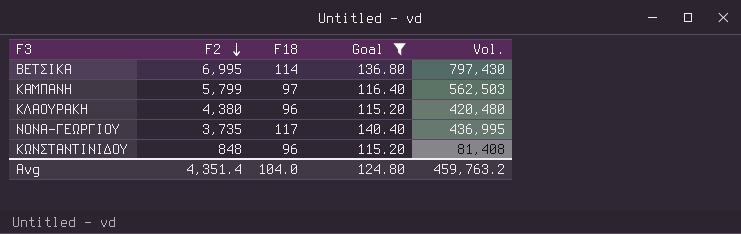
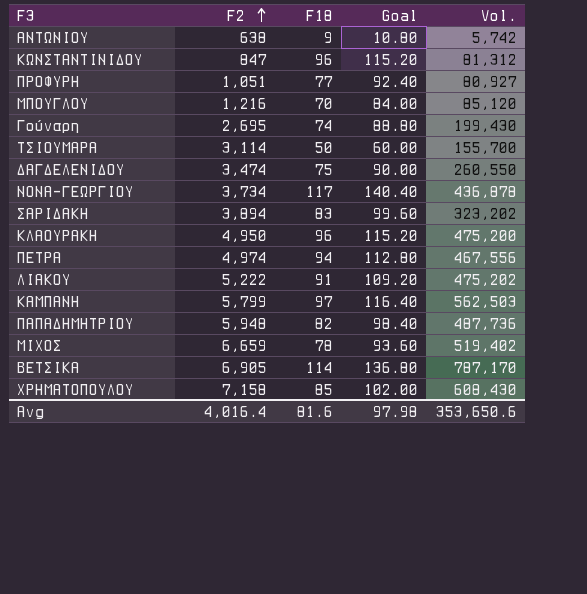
filter: Goal >= 115.20 -> none
row order: F2 descending -> F2 ascending
ΚΩΝΣΤΑΝΤΙΝΙΔΟΥ | F2: 848 -> 847
ΚΩΝΣΤΑΝΤΙΝΙΔΟΥ | Vol.: 81,408 -> 81,312
ΝΟΝΑ-ΓΕΩΡΓΙΟΥ | F2: 3,735 -> 3,734
ΝΟΝΑ-ΓΕΩΡΓΙΟΥ | Vol.: 436,995 -> 436,878
ΚΛΑΟΥΡΑΚΗ | F2: 4,380 -> 4,950
ΚΛΑΟΥΡΑΚΗ | Vol.: 420,480 -> 475,200
ΒΕΤΣΙΚΑ | F2: 6,995 -> 6,905
ΒΕΤΣΙΚΑ | Vol.: 797,430 -> 787,170
Avg | F2: 4,351.4 -> 4,016.4
Avg | F18: 104.0 -> 81.6
Avg | Goal: 124.80 -> 97.98
Avg | Vol.: 459,763.2 -> 353,650.6

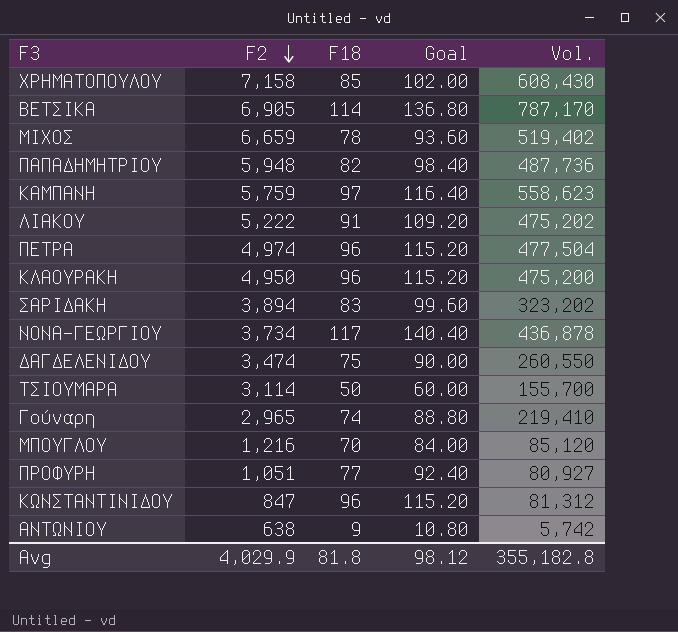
row order: F2 ascending -> F2 descending
ΚΑΜΠΑΝΗ | F2: 5,799 -> 5,759
ΚΑΜΠΑΝΗ | Vol.: 562,503 -> 558,623
ΠΕΤΡΑ | F18: 94 -> 96
ΠΕΤΡΑ | Goal: 112.80 -> 115.20
ΠΕΤΡΑ | Vol.: 467,556 -> 477,504
Γούναρη | F2: 2,695 -> 2,965
Γούναρη | Vol.: 199,430 -> 219,410
Avg | F2: 4,016.4 -> 4,029.9
Avg | F18: 81.6 -> 81.8
Avg | Goal: 97.98 -> 98.12
Avg | Vol.: 353,650.6 -> 355,182.8

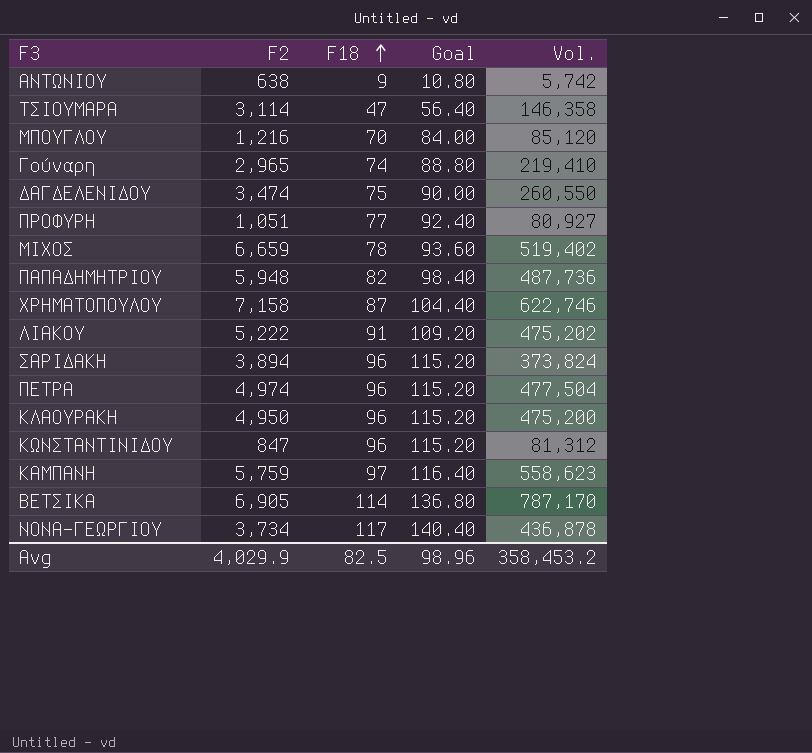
row order: F2 descending -> F18 ascending
ΤΣΙΟΥΜΑΡΑ | F18: 50 -> 47
ΤΣΙΟΥΜΑΡΑ | Goal: 60.00 -> 56.40
ΤΣΙΟΥΜΑΡΑ | Vol.: 155,700 -> 146,358
ΧΡΗΜΑΤΟΠΟΥΛΟΥ | F18: 85 -> 87
ΧΡΗΜΑΤΟΠΟΥΛΟΥ | Goal: 102.00 -> 104.40
ΧΡΗΜΑΤΟΠΟΥΛΟΥ | Vol.: 608,430 -> 622,746
ΣΑΡΙΔΑΚΗ | F18: 83 -> 96
ΣΑΡΙΔΑΚΗ | Goal: 99.60 -> 115.20
ΣΑΡΙΔΑΚΗ | Vol.: 323,202 -> 373,824
Avg | F18: 81.8 -> 82.5
Avg | Goal: 98.12 -> 98.96
Avg | Vol.: 355,182.8 -> 358,453.2

